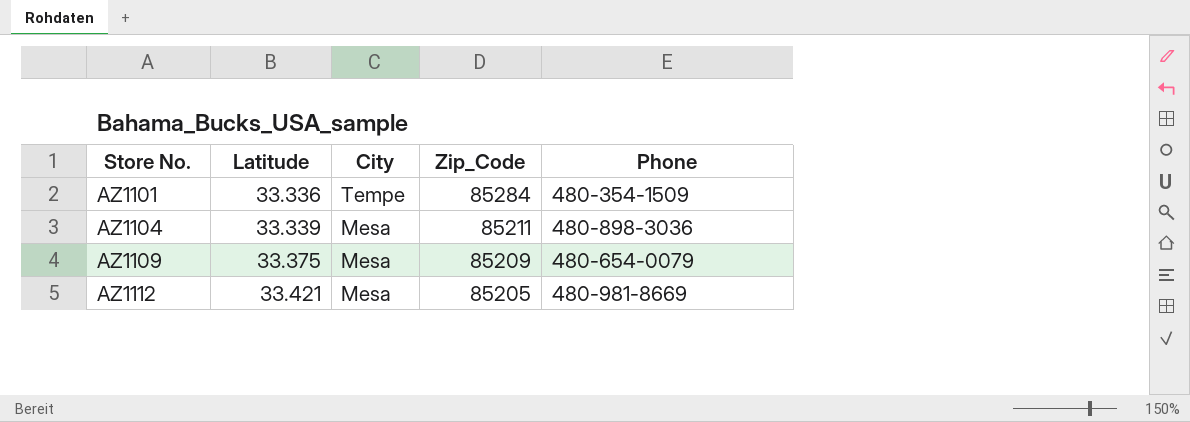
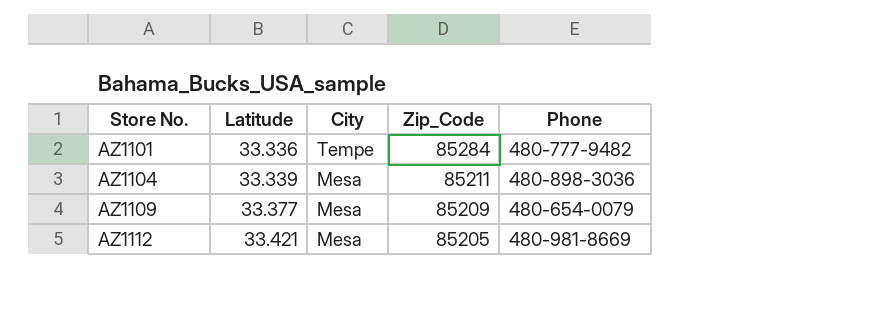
AZ1101 | Phone: 480-354-1509 -> 480-777-9482
AZ1109 | Latitude: 33.375 -> 33.377

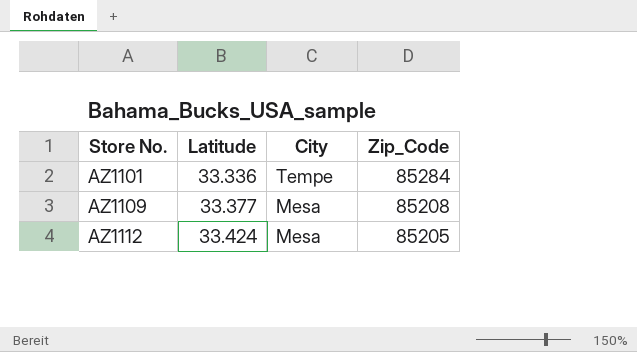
column Phone | position: 5 -> none
row AZ1104: 33.339 | Mesa | 85211 | 480-898-3036 -> none
AZ1109 | Zip_Code: 85209 -> 85208
AZ1112 | Latitude: 33.421 -> 33.424

